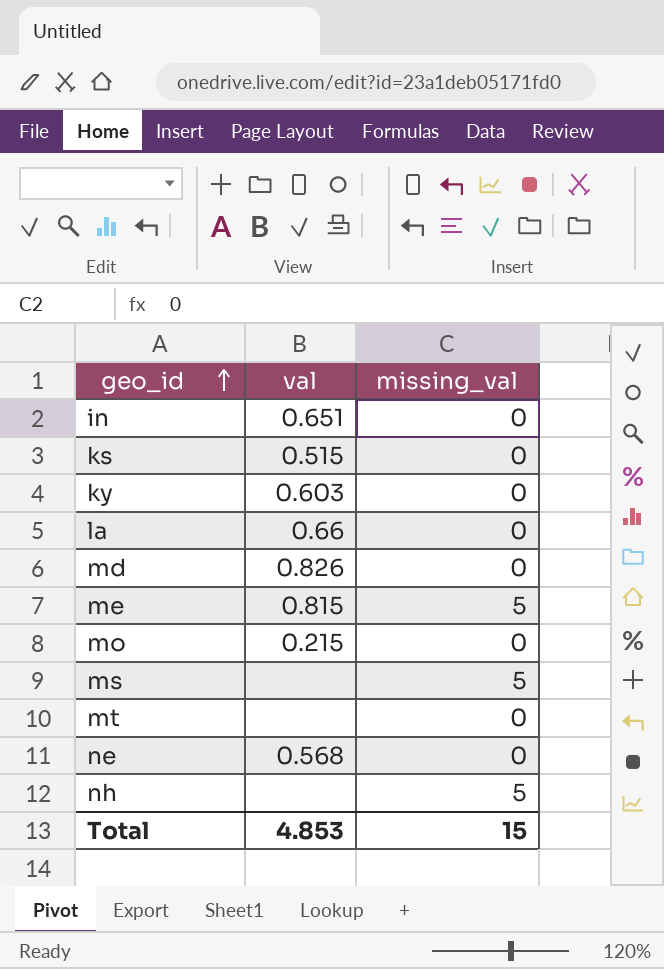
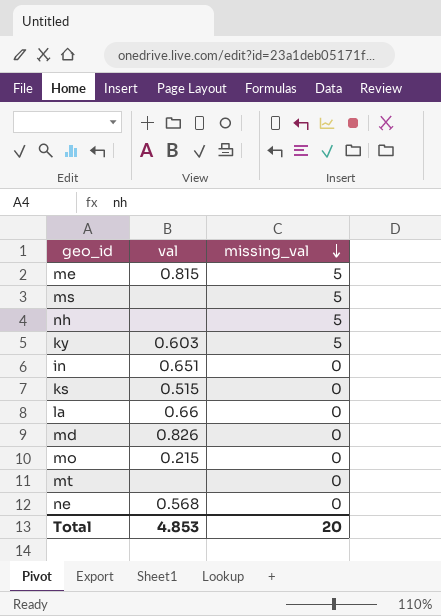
row order: geo_id ascending -> missing_val descending
ky | missing_val: 0 -> 5
Total | missing_val: 15 -> 20

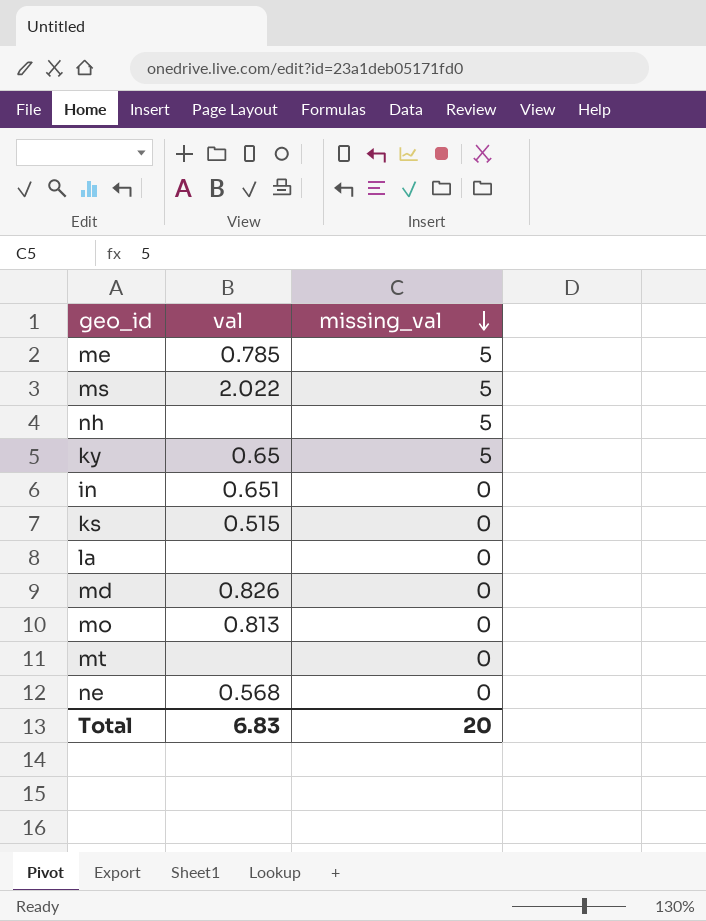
me | val: 0.815 -> 0.785
ms | val: none -> 2.022
ky | val: 0.603 -> 0.65
la | val: 0.66 -> none
mo | val: 0.215 -> 0.813
Total | val: 4.853 -> 6.83

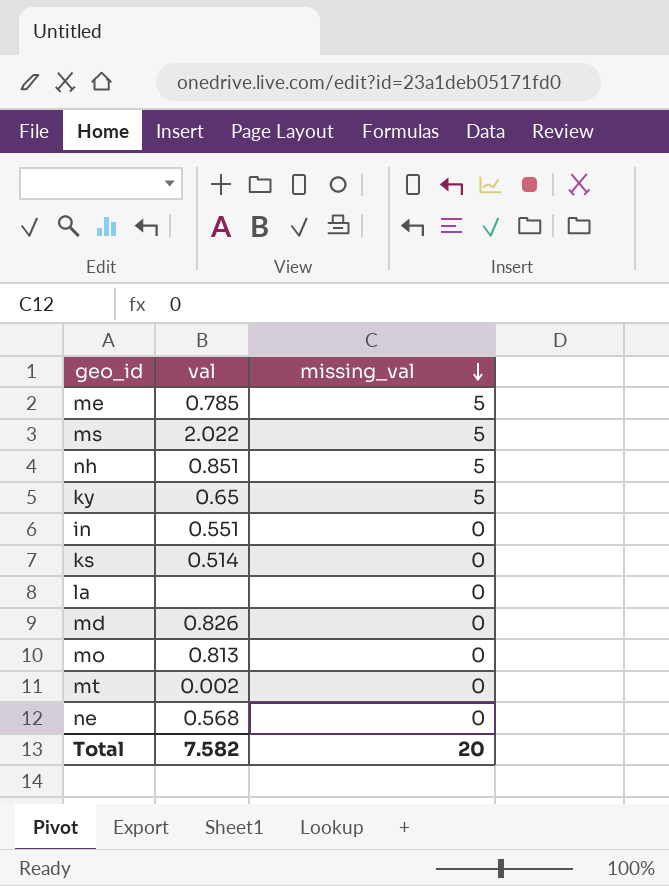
nh | val: none -> 0.851
in | val: 0.651 -> 0.551
ks | val: 0.515 -> 0.514
mt | val: none -> 0.002
Total | val: 6.83 -> 7.582

